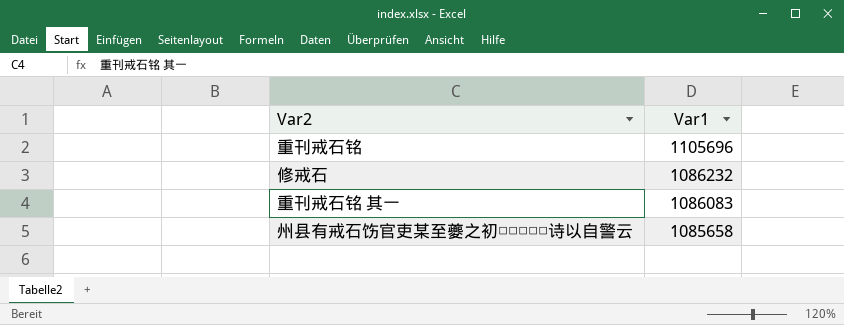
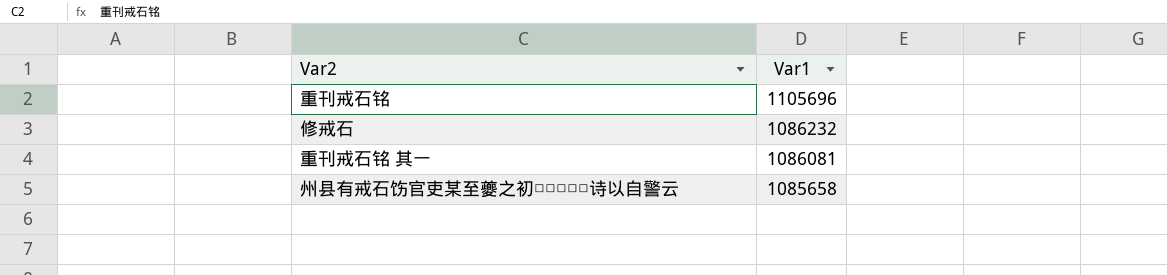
重刊戒石铭 其一 | Var1: 1086083 -> 1086081

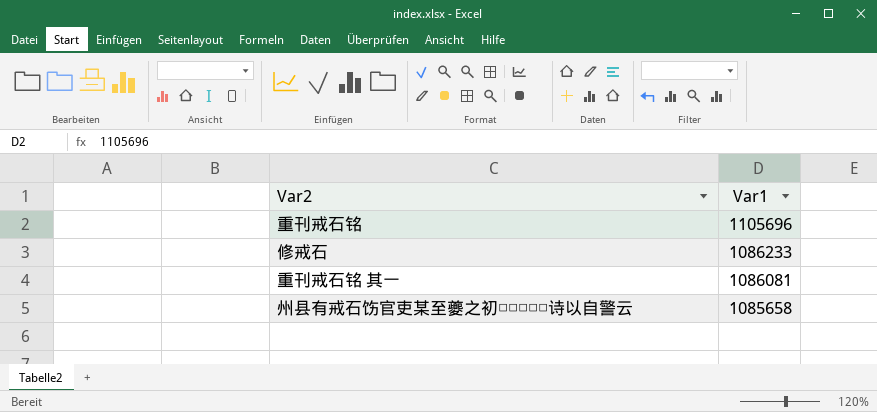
修戒石 | Var1: 1086232 -> 1086233

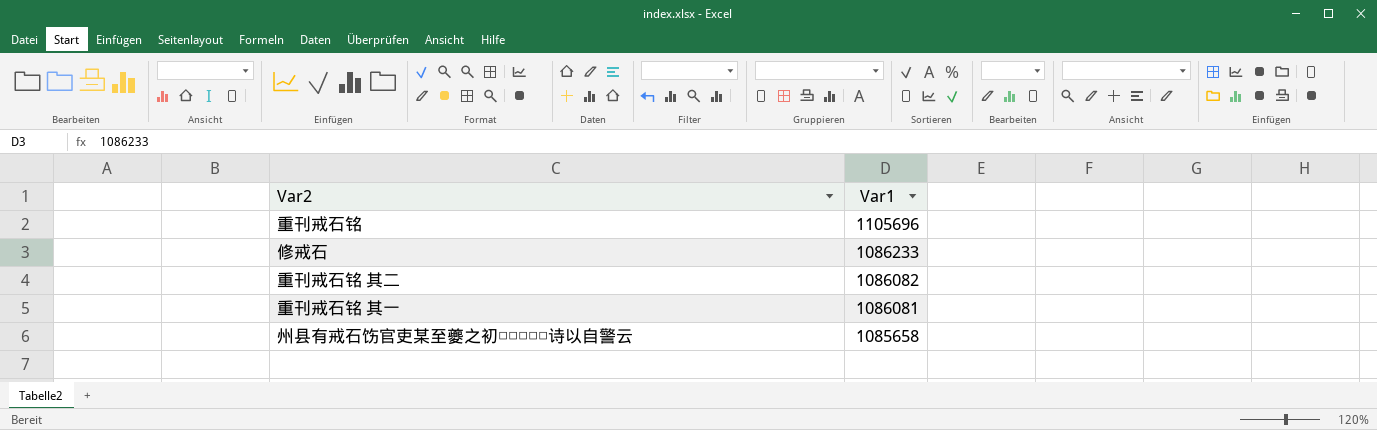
row 重刊戒石铭 其二: none -> 1086082

